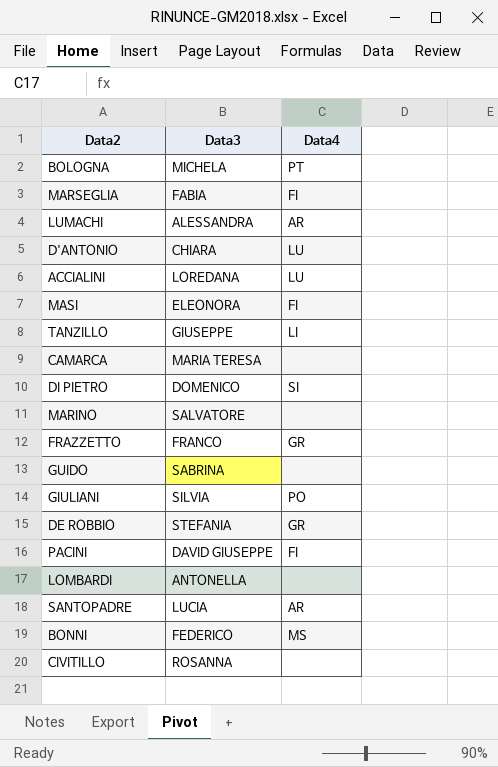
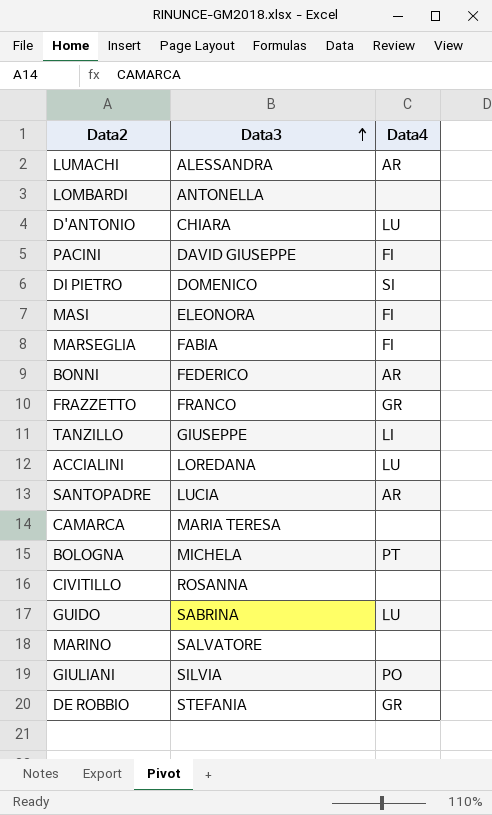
row order: none -> Data3 ascending
BONNI | Data4: MS -> AR
GUIDO | Data4: none -> LU

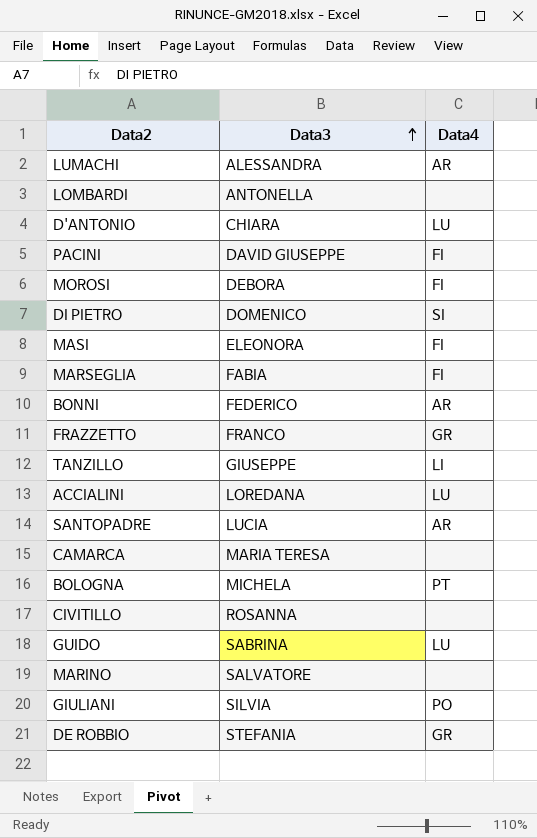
row MOROSI: none -> DEBORA | FI

